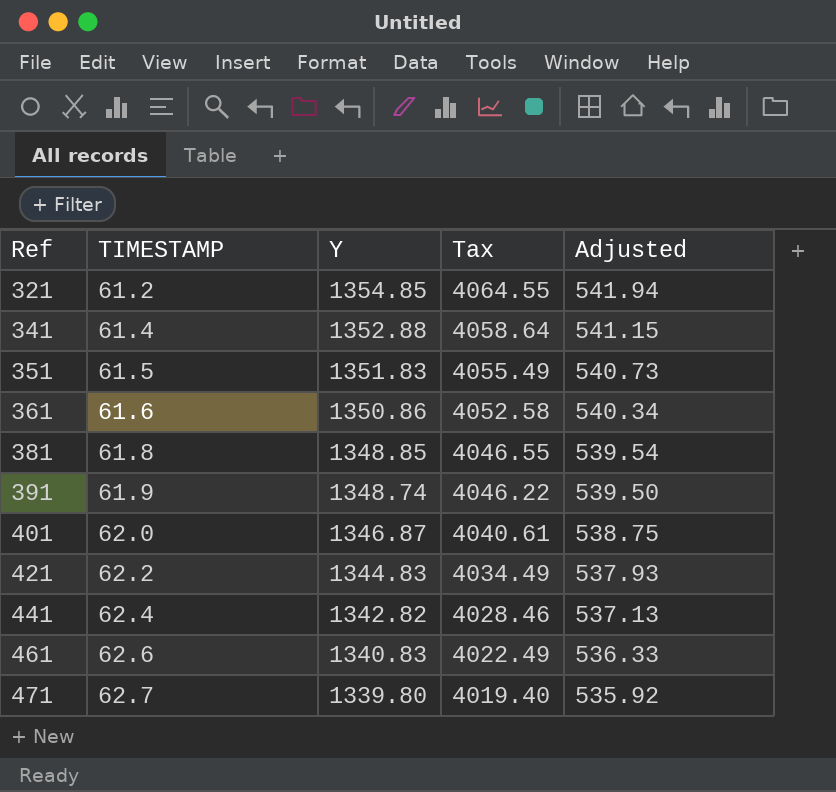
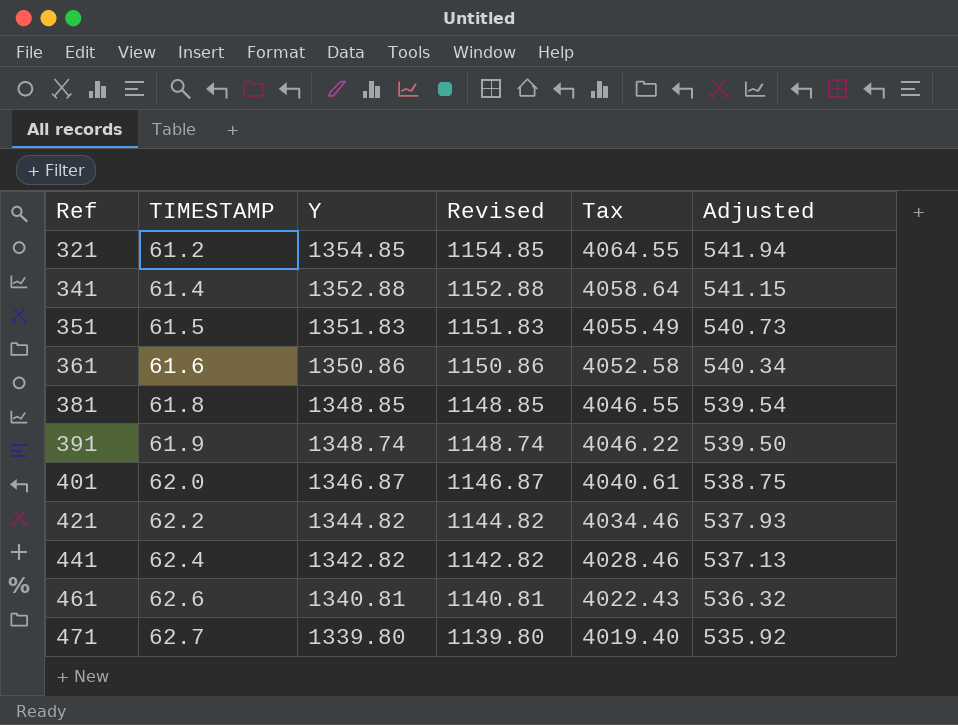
column Revised | formula: none -> [Y] - 200
421 | Y: 1344.83 -> 1344.82
421 | Tax: 4034.49 -> 4034.46
461 | Y: 1340.83 -> 1340.81
461 | Tax: 4022.49 -> 4022.43
461 | Adjusted: 536.33 -> 536.32

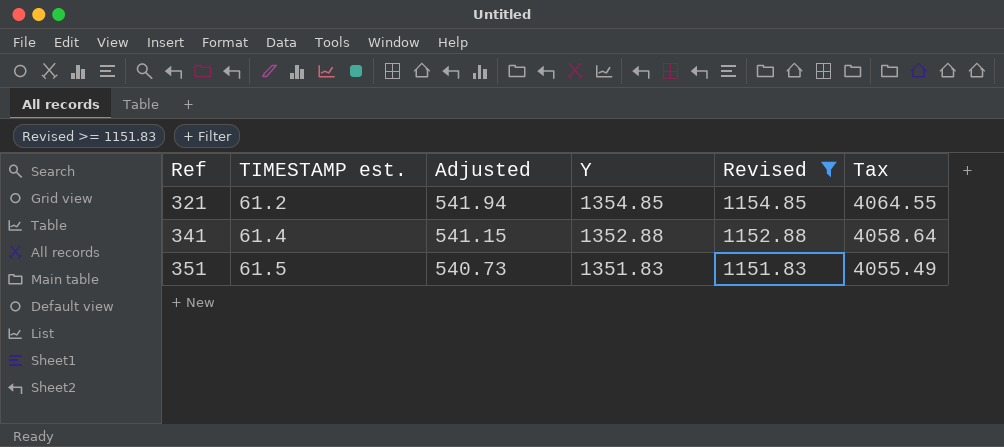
filter: none -> Revised >= 1151.83
column name: TIMESTAMP -> TIMESTAMP est.
column Adjusted | position: 6 -> 3

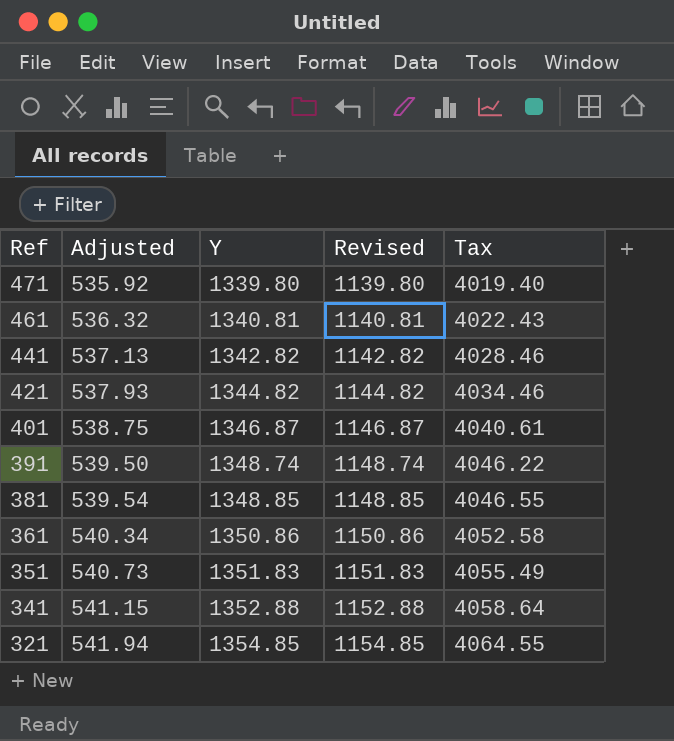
filter: Revised >= 1151.83 -> none
row order: Ref ascending -> Ref descending
column TIMESTAMP est. | position: 2 -> none

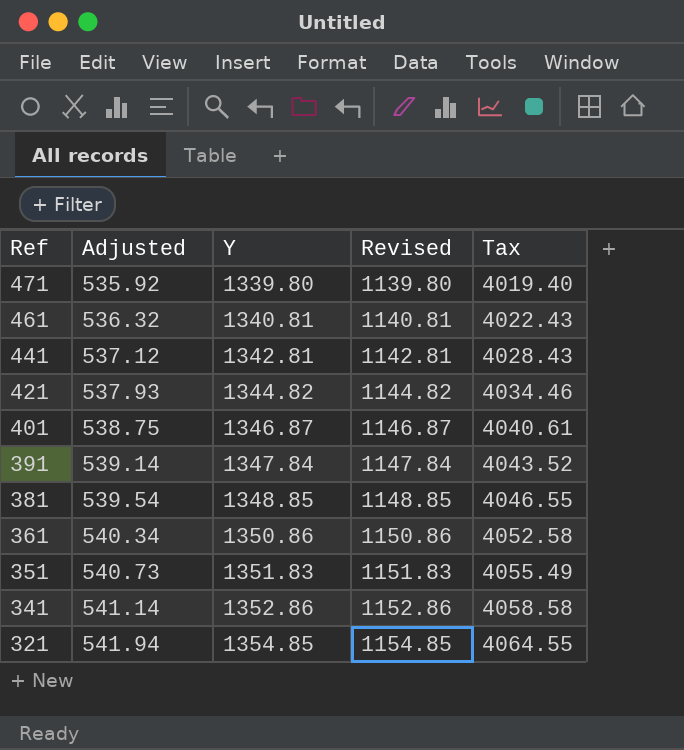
441 | Adjusted: 537.13 -> 537.12
441 | Y: 1342.82 -> 1342.81
441 | Revised: 1142.82 -> 1142.81
441 | Tax: 4028.46 -> 4028.43
391 | Adjusted: 539.50 -> 539.14
391 | Y: 1348.74 -> 1347.84
391 | Revised: 1148.74 -> 1147.84
391 | Tax: 4046.22 -> 4043.52
341 | Adjusted: 541.15 -> 541.14
341 | Y: 1352.88 -> 1352.86
341 | Revised: 1152.88 -> 1152.86
341 | Tax: 4058.64 -> 4058.58

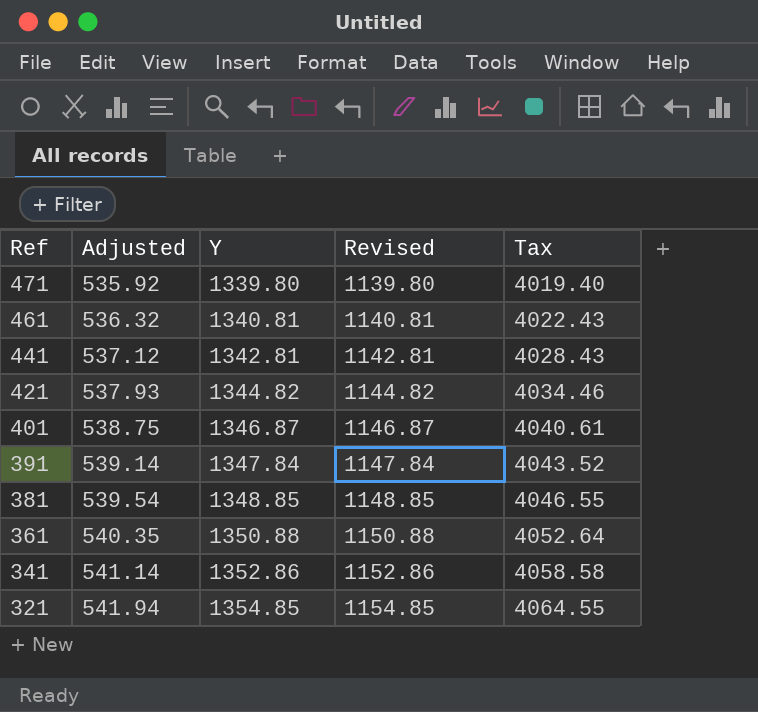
row 351: 540.73 | 1351.83 | 1151.83 | 4055.49 -> none
361 | Adjusted: 540.34 -> 540.35
361 | Y: 1350.86 -> 1350.88
361 | Revised: 1150.86 -> 1150.88
361 | Tax: 4052.58 -> 4052.64

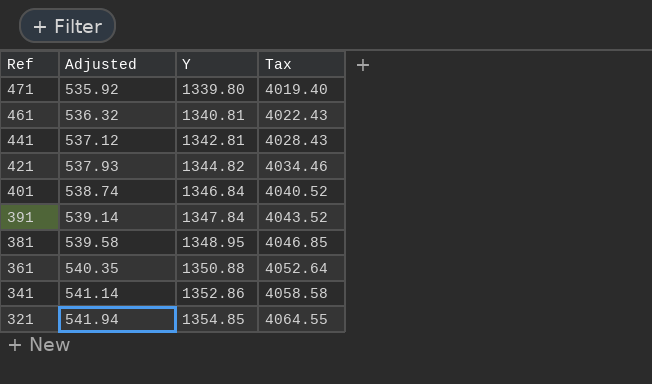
column Revised | formula: [Y] - 200 -> none
401 | Adjusted: 538.75 -> 538.74
401 | Y: 1346.87 -> 1346.84
401 | Tax: 4040.61 -> 4040.52
381 | Adjusted: 539.54 -> 539.58
381 | Y: 1348.85 -> 1348.95
381 | Tax: 4046.55 -> 4046.85

